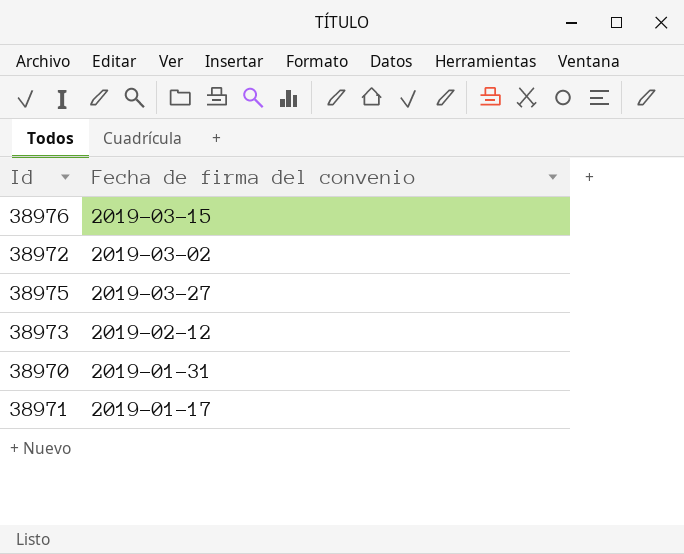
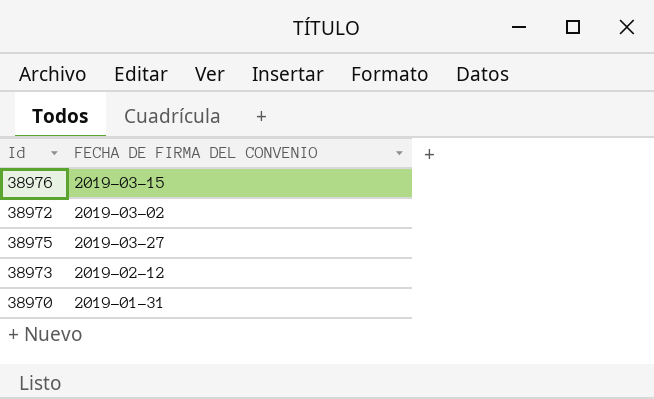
column name: Fecha de firma del convenio -> FECHA DE FIRMA DEL CONVENIO
row 38971: 2019-01-17 -> none

